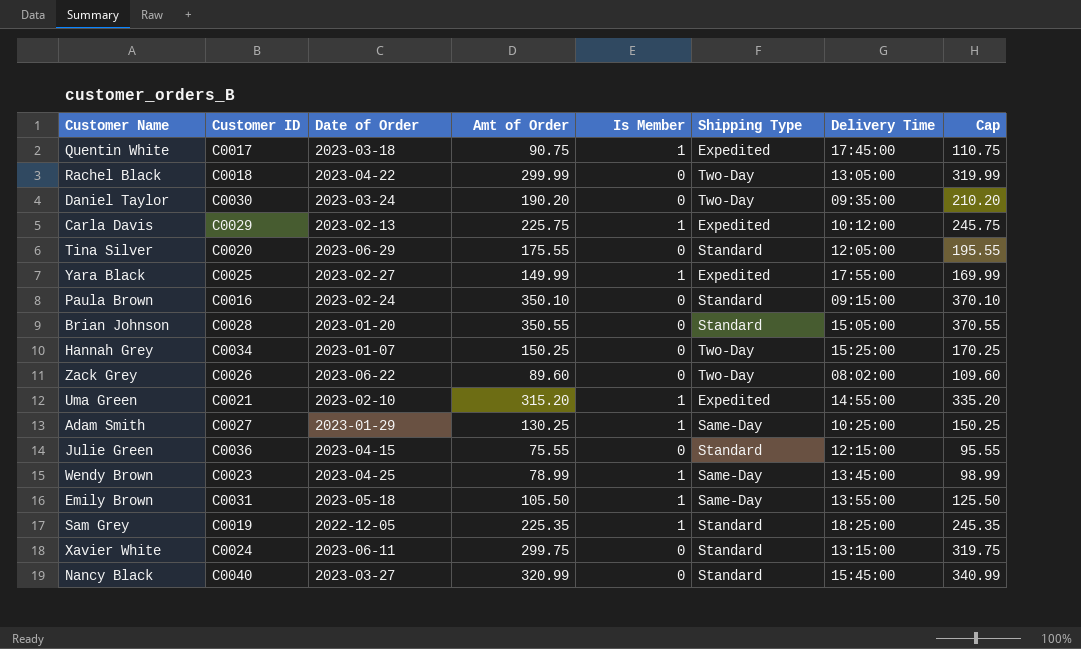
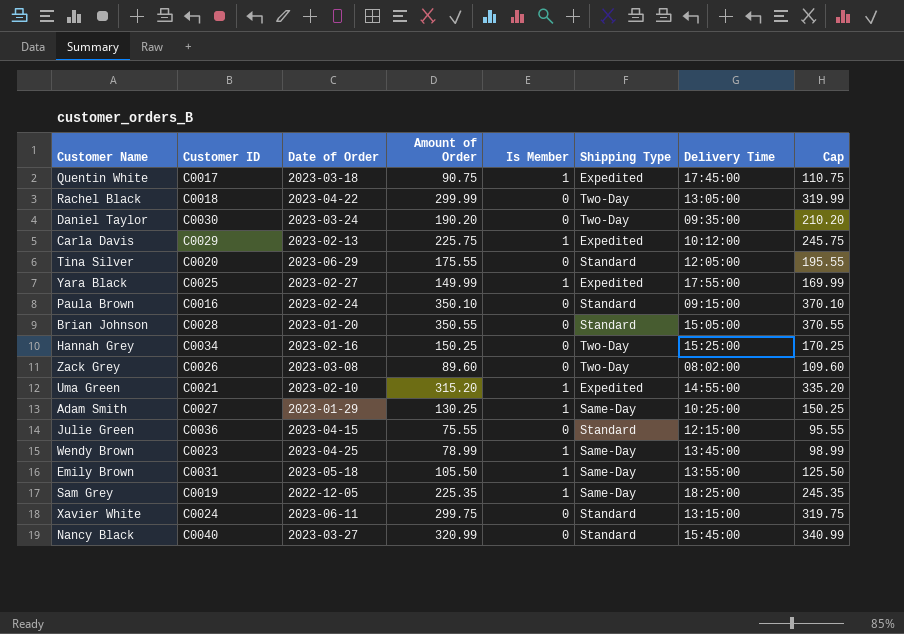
column name: Amt of Order -> Amount of Order
Hannah Grey | Date of Order: 2023-01-07 -> 2023-02-16
Zack Grey | Date of Order: 2023-06-22 -> 2023-03-08
Sam Grey | Shipping Type: Standard -> Same-Day

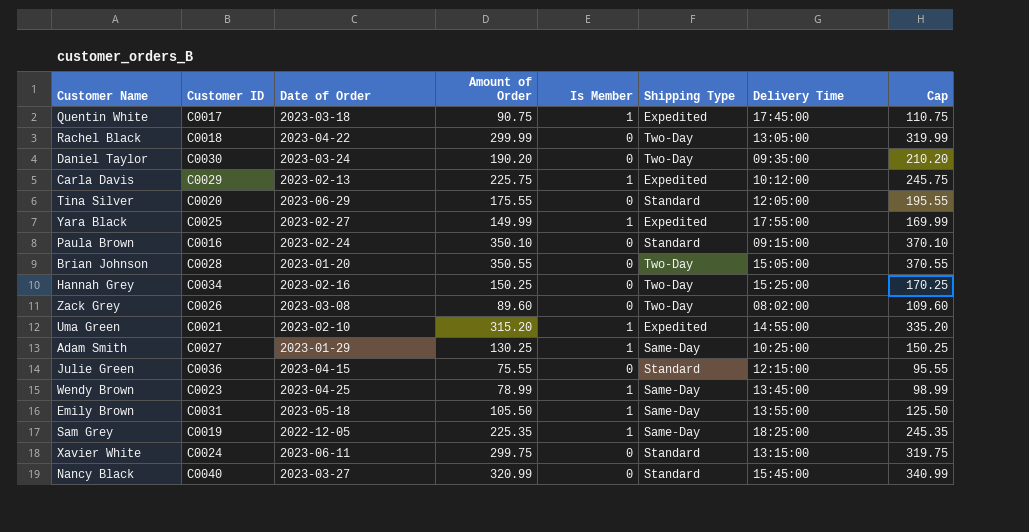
Brian Johnson | Shipping Type: Standard -> Two-Day

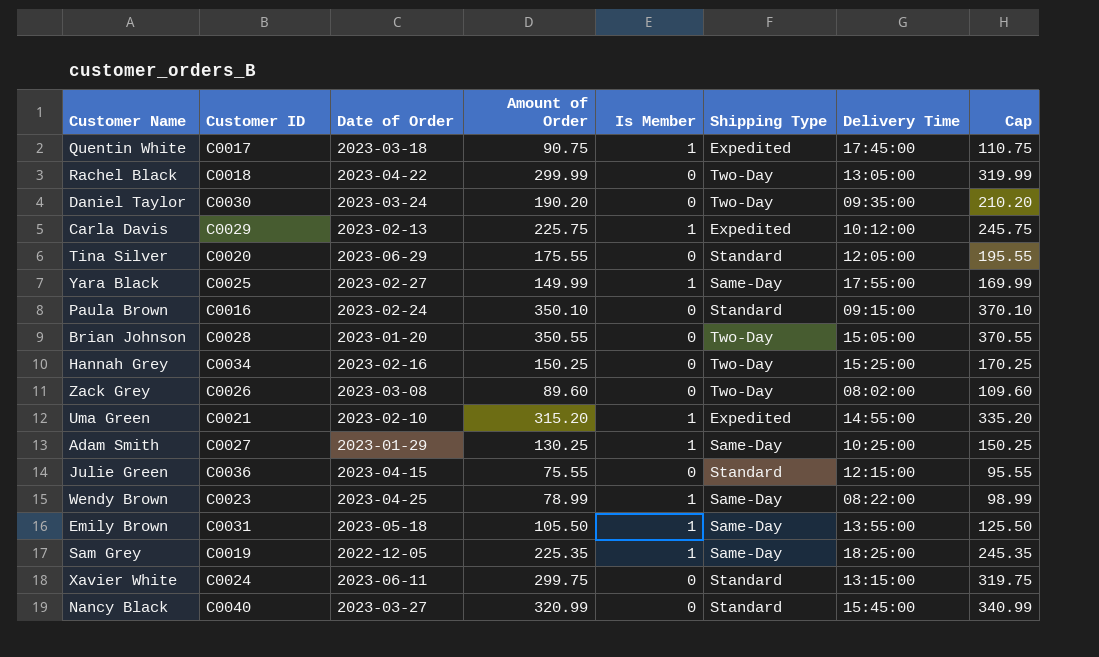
Yara Black | Shipping Type: Expedited -> Same-Day
Wendy Brown | Delivery Time: 13:45:00 -> 08:22:00

